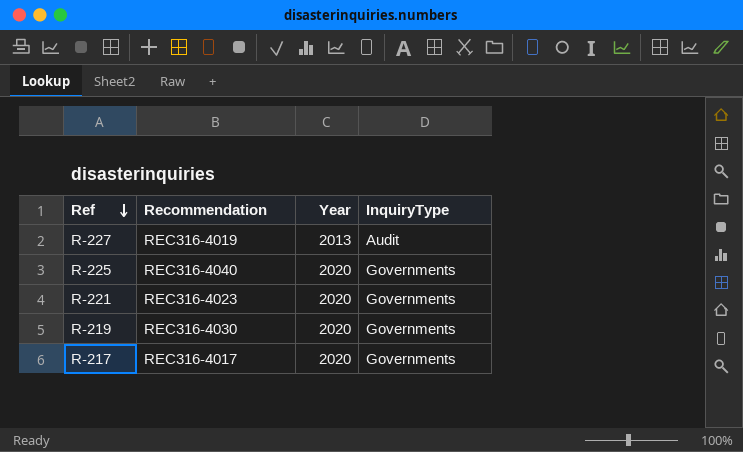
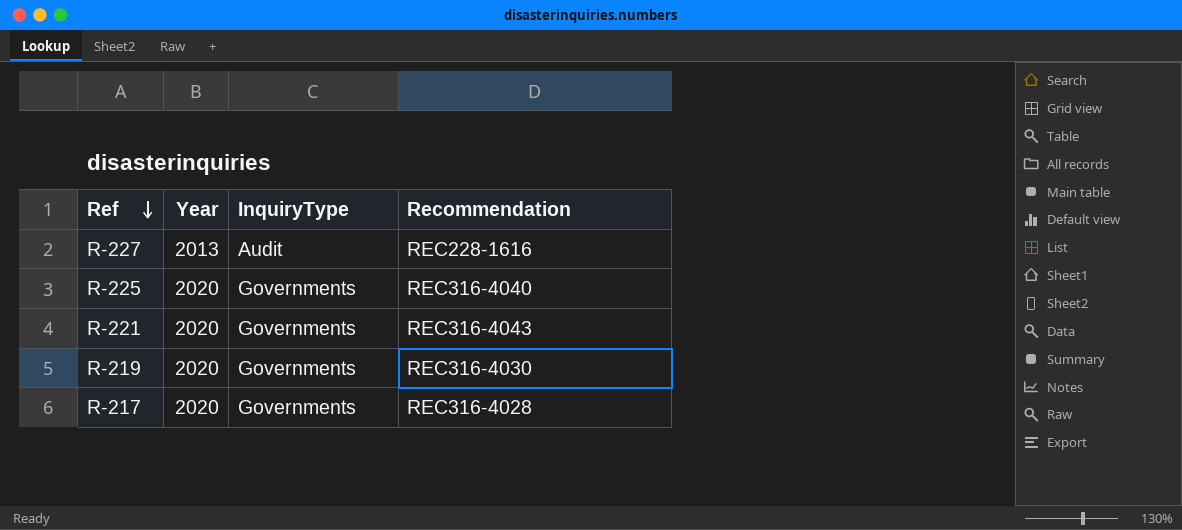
column Recommendation | position: 2 -> 4
R-227 | Recommendation: REC316-4019 -> REC228-1616
R-221 | Recommendation: REC316-4023 -> REC316-4043
R-217 | Recommendation: REC316-4017 -> REC316-4028

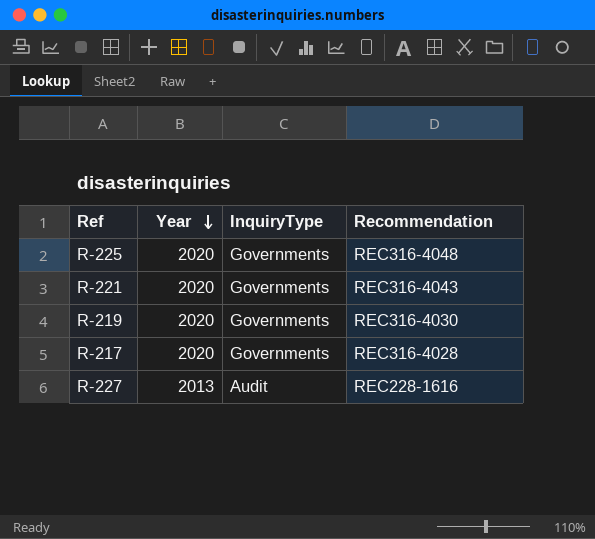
row order: Ref descending -> Year descending
R-225 | Recommendation: REC316-4040 -> REC316-4048

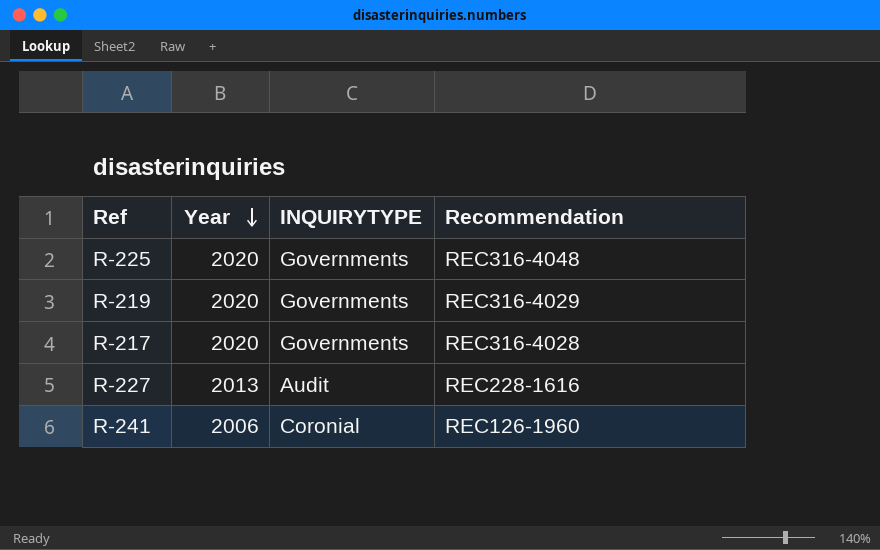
column name: InquiryType -> INQUIRYTYPE
row R-221: 2020 | Governments | REC316-4043 -> none
R-219 | Recommendation: REC316-4030 -> REC316-4029
row R-241: none -> 2006 | Coronial | REC126-1960

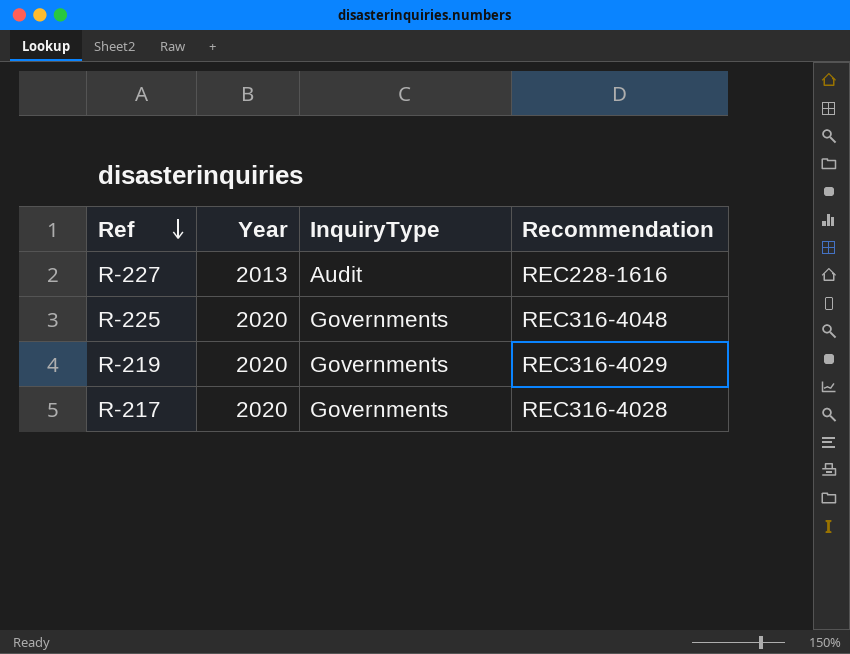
row order: Year descending -> Ref descending
column name: INQUIRYTYPE -> InquiryType
row R-241: 2006 | Coronial | REC126-1960 -> none

